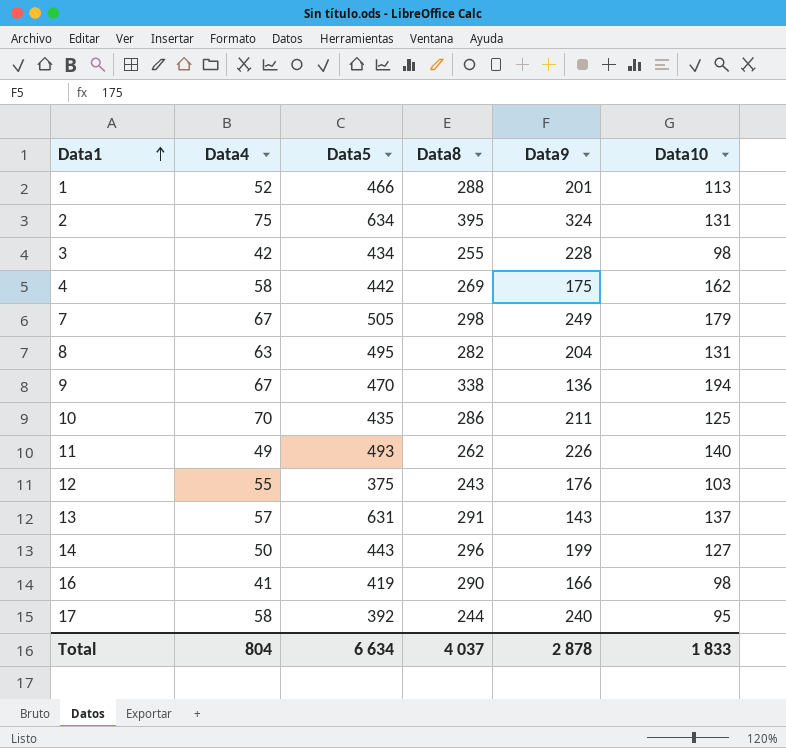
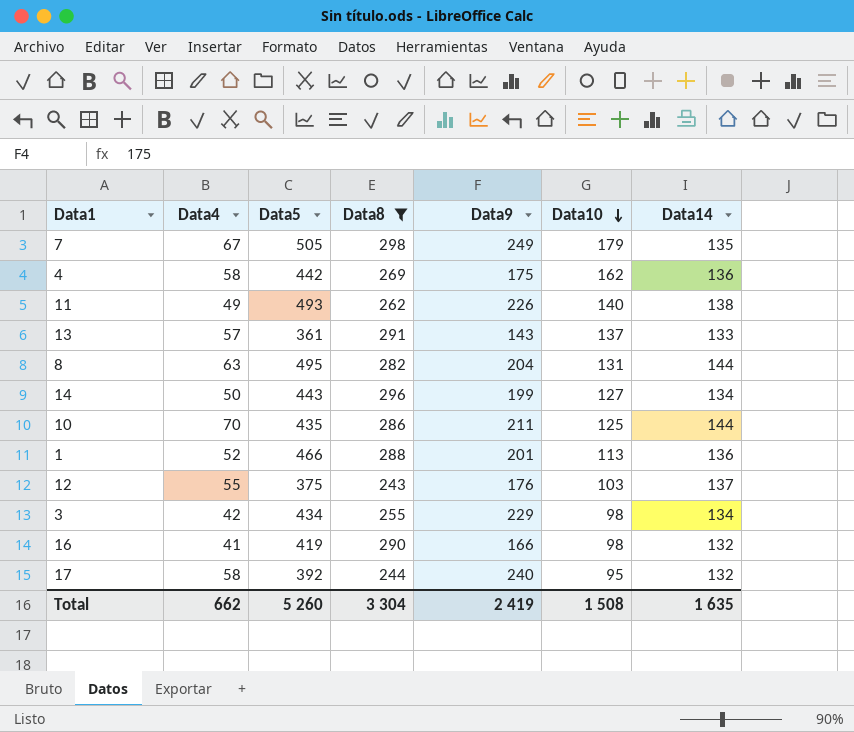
filter: none -> Data8 <= 298
row order: Data1 ascending -> Data10 descending
column Data14 | position: none -> 7
13 | Data5: 631 -> 361
3 | Data9: 228 -> 229
Total | Data4: 804 -> 662
Total | Data5: 6 634 -> 5 260
Total | Data8: 4 037 -> 3 304
Total | Data9: 2 878 -> 2 419
Total | Data10: 1 833 -> 1 508

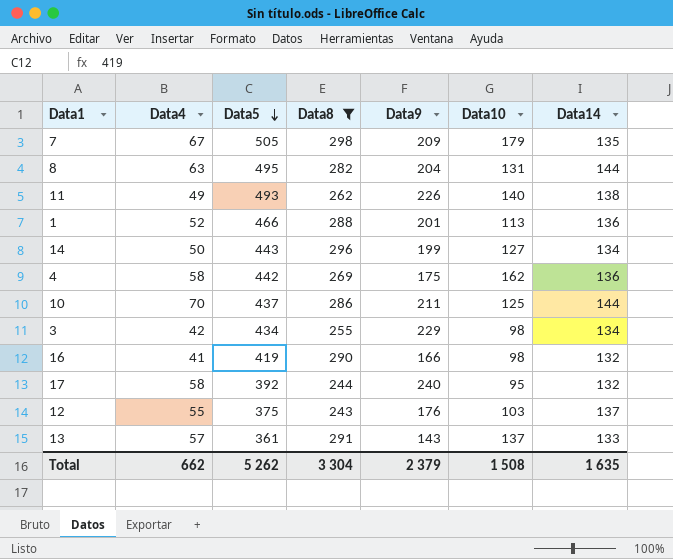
row order: Data10 descending -> Data5 descending
7 | Data9: 249 -> 209
10 | Data5: 435 -> 437
Total | Data5: 5 260 -> 5 262
Total | Data9: 2 419 -> 2 379

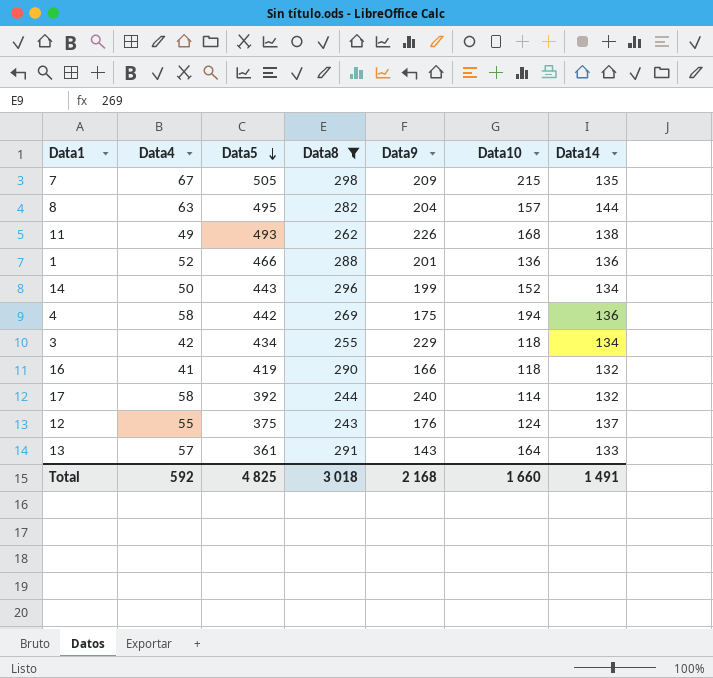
row 10: 70 | 437 | 286 | 211 | 125 | 144 -> none
7 | Data10: 179 -> 215
8 | Data10: 131 -> 157
11 | Data10: 140 -> 168
1 | Data10: 113 -> 136
14 | Data10: 127 -> 152
4 | Data10: 162 -> 194
3 | Data10: 98 -> 118
16 | Data10: 98 -> 118
17 | Data10: 95 -> 114
12 | Data10: 103 -> 124
13 | Data10: 137 -> 164
Total | Data4: 662 -> 592
Total | Data5: 5 262 -> 4 825
Total | Data8: 3 304 -> 3 018
Total | Data9: 2 379 -> 2 168
Total | Data10: 1 508 -> 1 660
Total | Data14: 1 635 -> 1 491

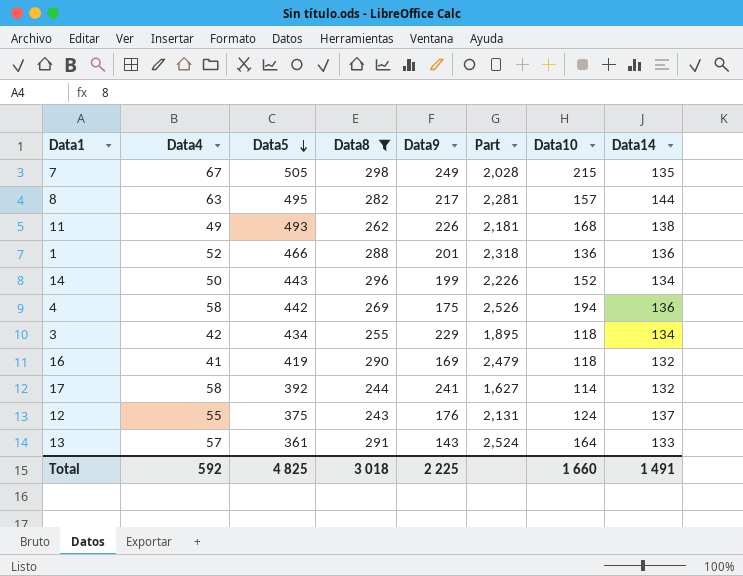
column Part | formula: none -> [Data5] / [Data9]
7 | Data9: 209 -> 249
8 | Data9: 204 -> 217
16 | Data9: 166 -> 169
17 | Data9: 240 -> 241
Total | Data9: 2 168 -> 2 225

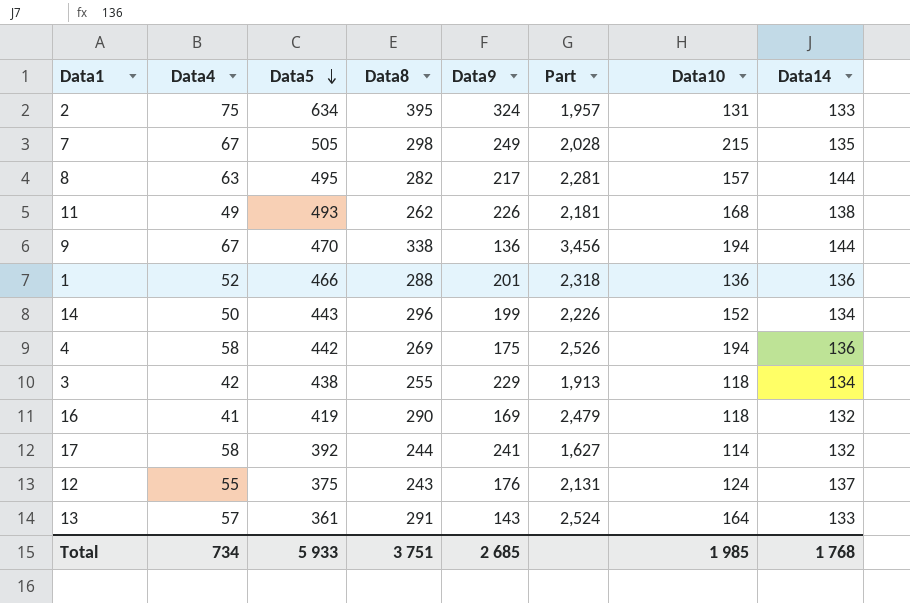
filter: Data8 <= 298 -> none
3 | Data5: 434 -> 438
3 | Part: 1,895 -> 1,913
Total | Data4: 592 -> 734
Total | Data5: 4 825 -> 5 933
Total | Data8: 3 018 -> 3 751
Total | Data9: 2 225 -> 2 685
Total | Data10: 1 660 -> 1 985
Total | Data14: 1 491 -> 1 768

